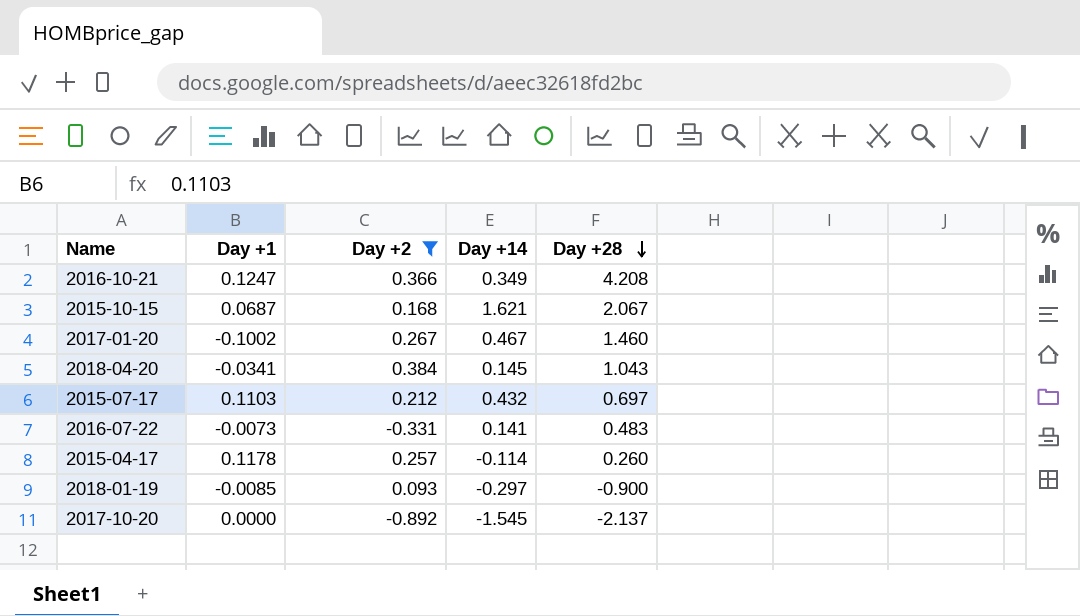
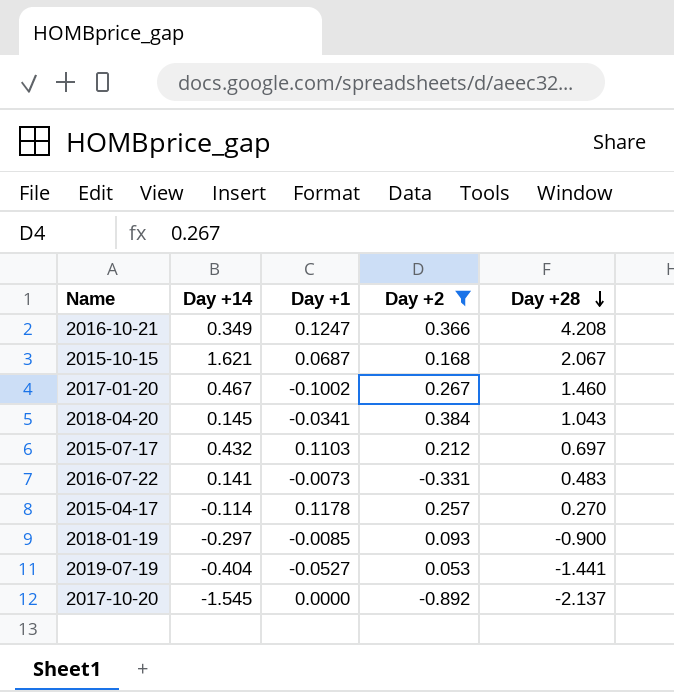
column Day +14 | position: 4 -> 2
2015-04-17 | Day +28: 0.260 -> 0.270
row 2019-07-19: none -> -0.404 | -0.0527 | 0.053 | -1.441

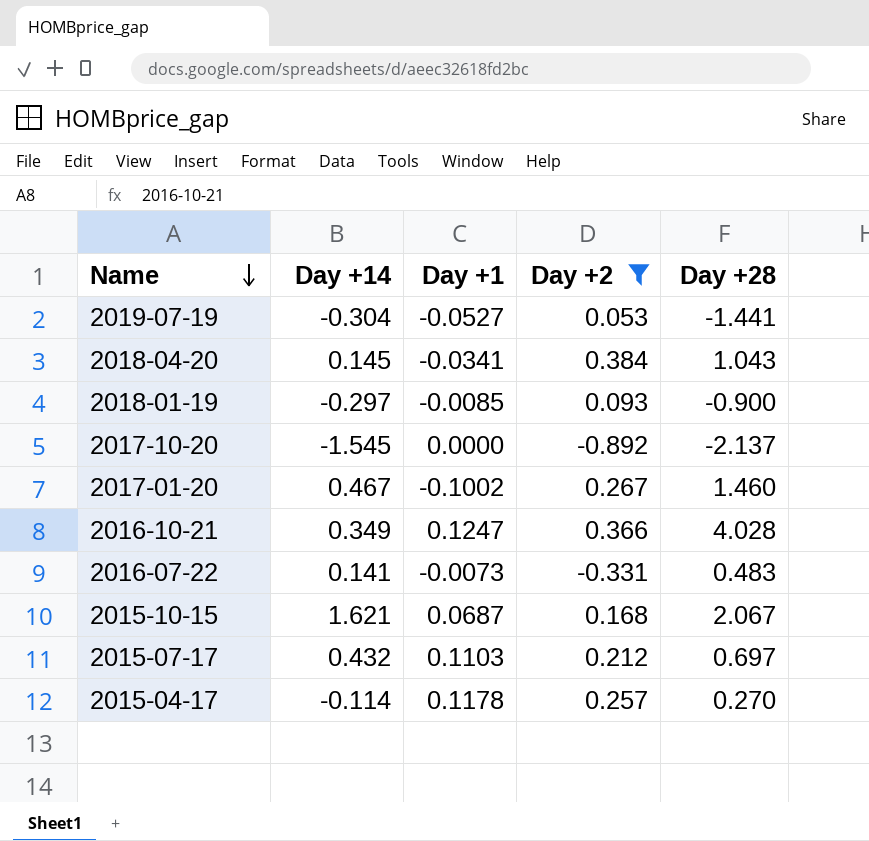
row order: Day +28 descending -> Name descending
2019-07-19 | Day +14: -0.404 -> -0.304
2016-10-21 | Day +28: 4.208 -> 4.028

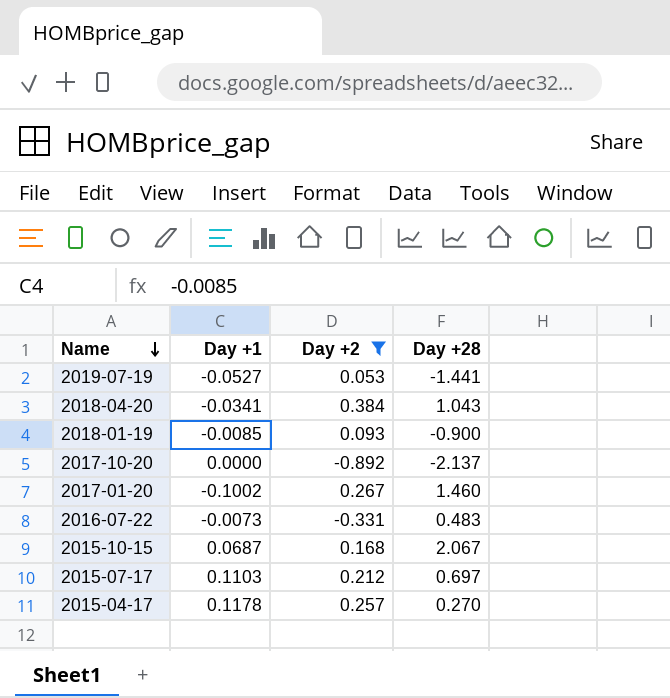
column Day +14 | position: 2 -> none
row 2016-10-21: 0.349 | 0.1247 | 0.366 | 4.028 -> none

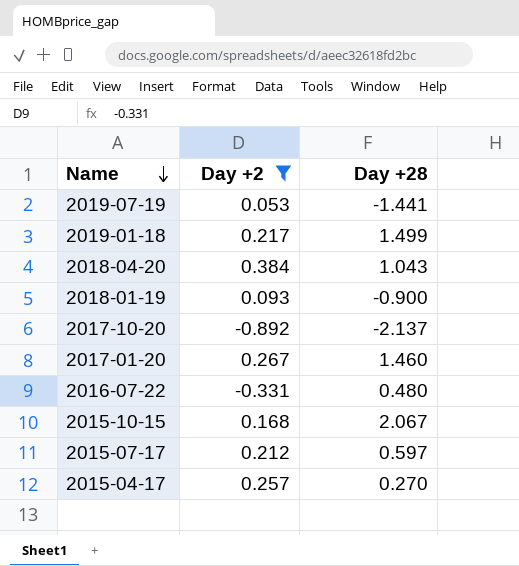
column Day +1 | position: 2 -> none
row 2019-01-18: none -> 0.217 | 1.499
2016-07-22 | Day +28: 0.483 -> 0.480
2015-07-17 | Day +28: 0.697 -> 0.597

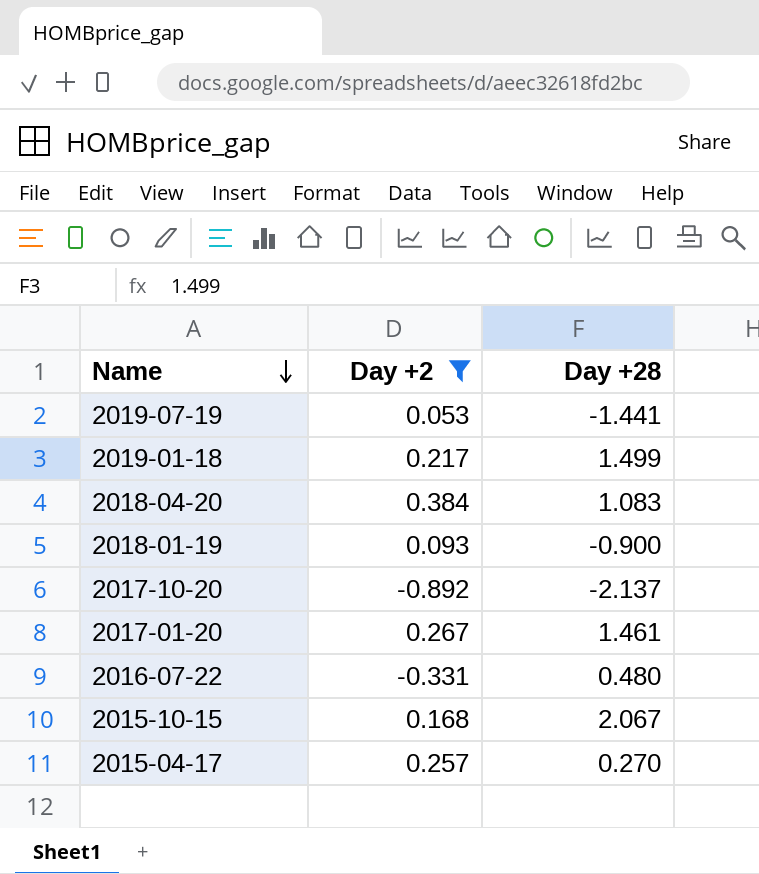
row 2015-07-17: 0.212 | 0.597 -> none
2018-04-20 | Day +28: 1.043 -> 1.083
2017-01-20 | Day +28: 1.460 -> 1.461

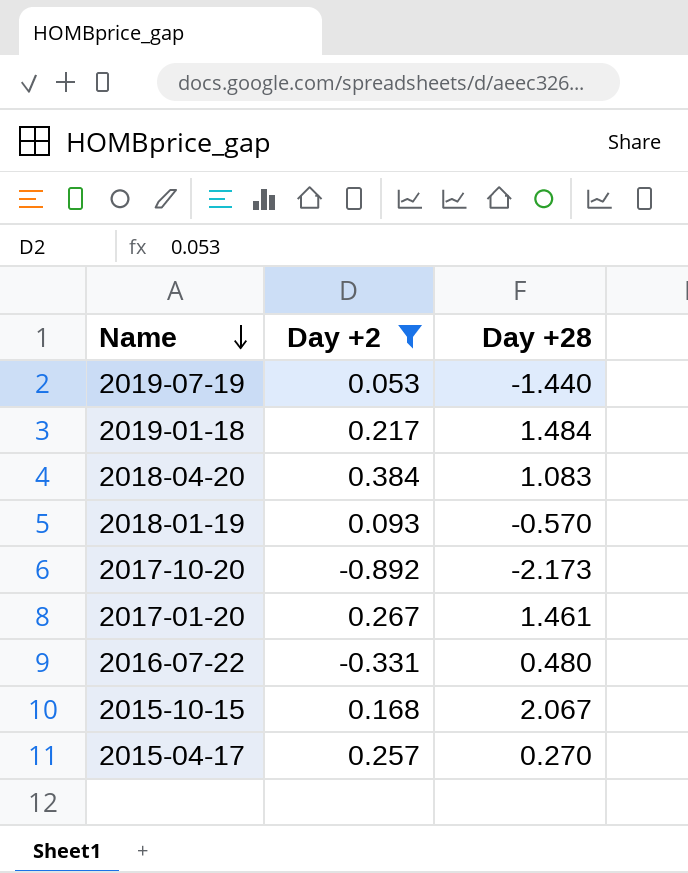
2019-07-19 | Day +28: -1.441 -> -1.440
2019-01-18 | Day +28: 1.499 -> 1.484
2018-01-19 | Day +28: -0.900 -> -0.570
2017-10-20 | Day +28: -2.137 -> -2.173

